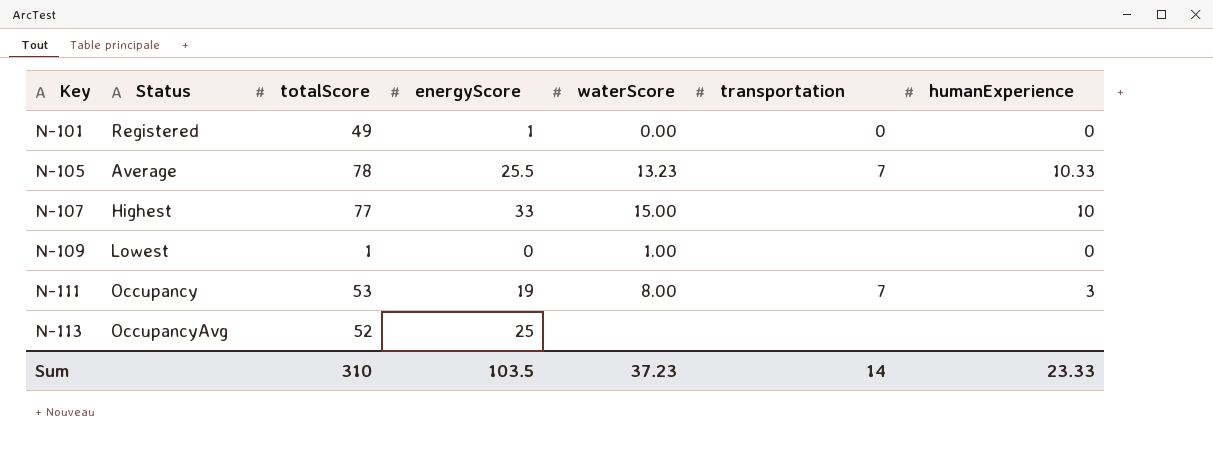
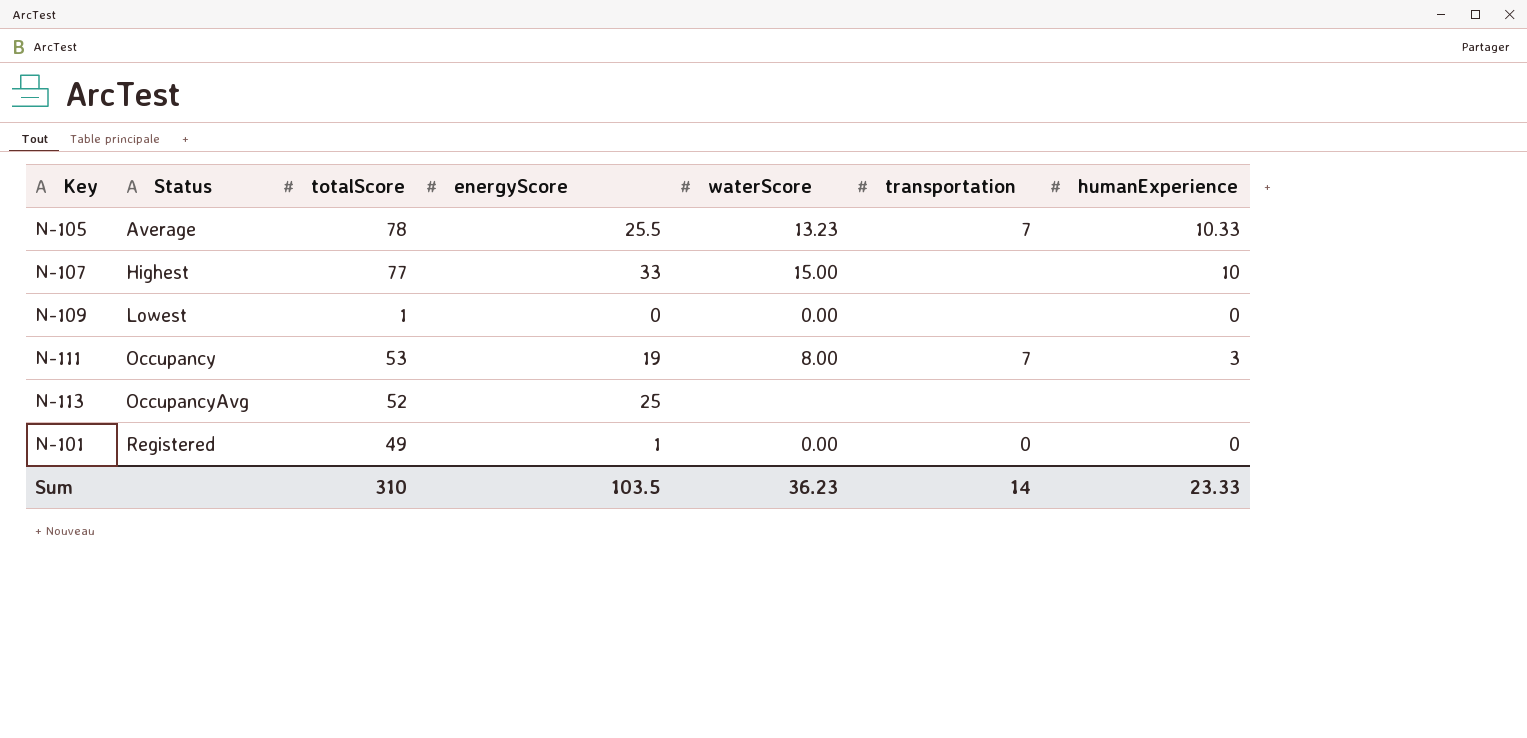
row order: Key ascending -> Status ascending
N-109 | waterScore: 1.00 -> 0.00
Sum | waterScore: 37.23 -> 36.23

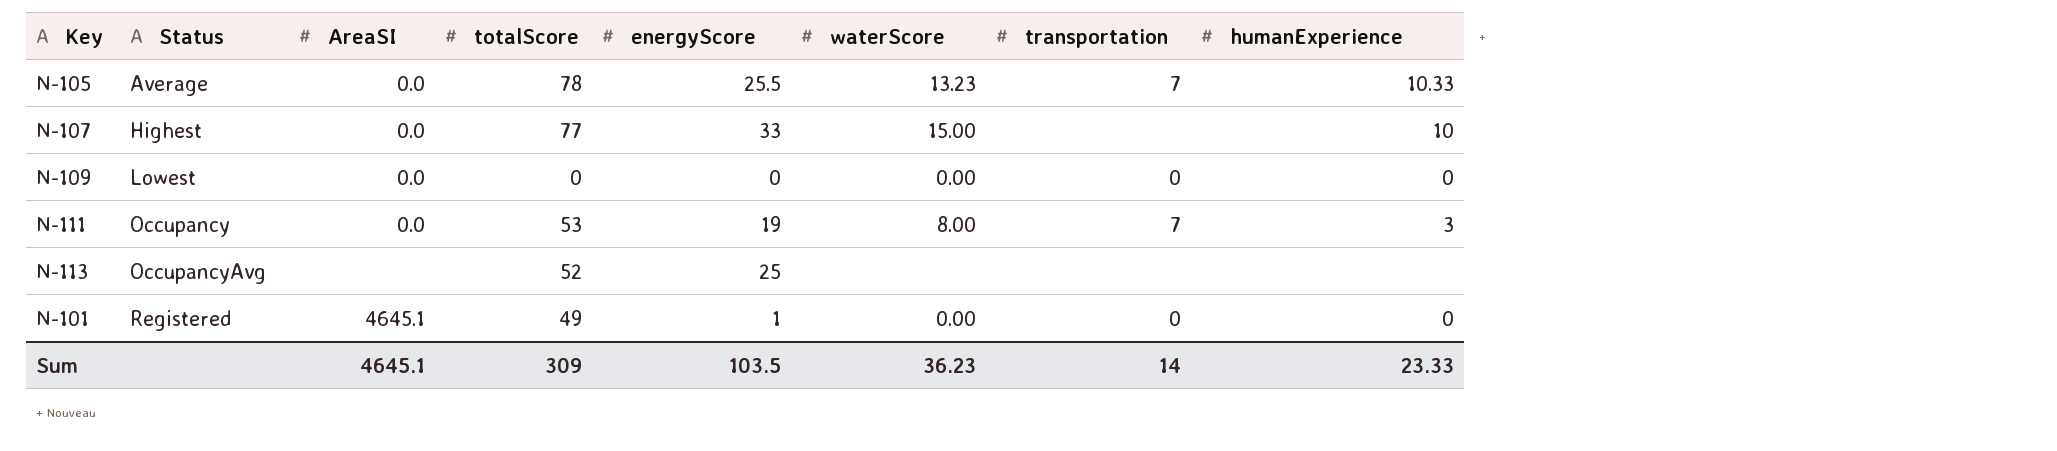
column AreaSI | position: none -> 3
N-109 | totalScore: 1 -> 0
N-109 | transportation: none -> 0
Sum | totalScore: 310 -> 309

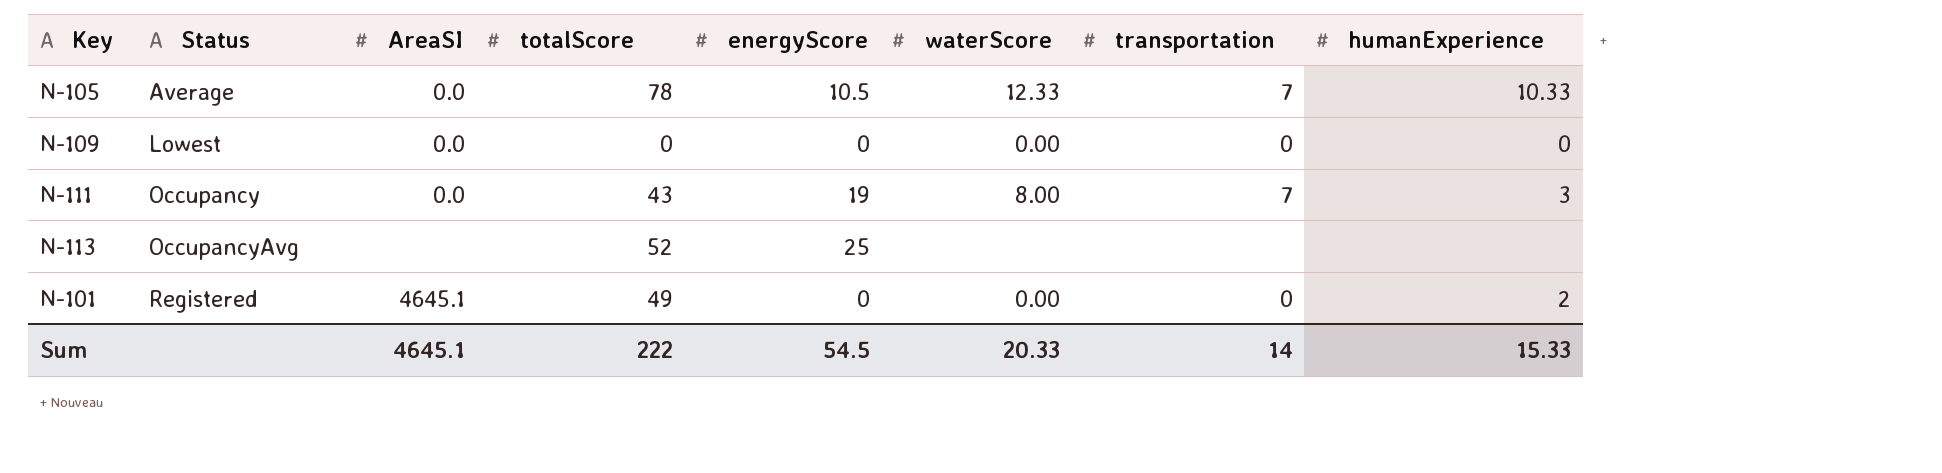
row N-107: Highest | 0.0 | 77 | 33 | 15.00 | none | 10 -> none
N-105 | energyScore: 25.5 -> 10.5
N-105 | waterScore: 13.23 -> 12.33
N-111 | totalScore: 53 -> 43
N-101 | energyScore: 1 -> 0
N-101 | humanExperience: 0 -> 2
Sum | totalScore: 309 -> 222
Sum | energyScore: 103.5 -> 54.5
Sum | waterScore: 36.23 -> 20.33
Sum | humanExperience: 23.33 -> 15.33

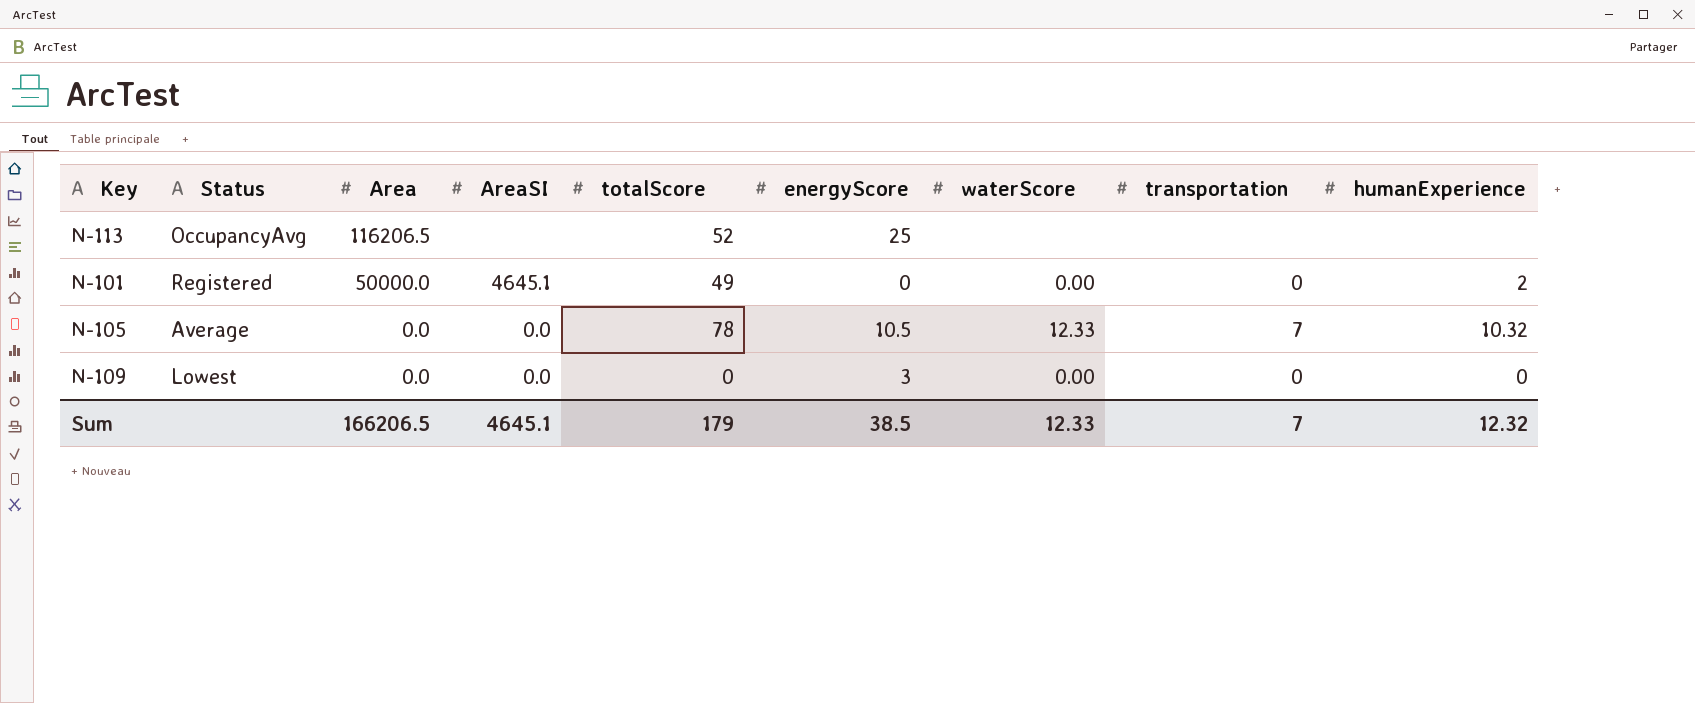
row order: Status ascending -> Area descending
column Area | position: none -> 3
row N-111: Occupancy | 0.0 | 43 | 19 | 8.00 | 7 | 3 -> none
N-105 | humanExperience: 10.33 -> 10.32
N-109 | energyScore: 0 -> 3
Sum | totalScore: 222 -> 179
Sum | energyScore: 54.5 -> 38.5
Sum | waterScore: 20.33 -> 12.33
Sum | transportation: 14 -> 7
Sum | humanExperience: 15.33 -> 12.32

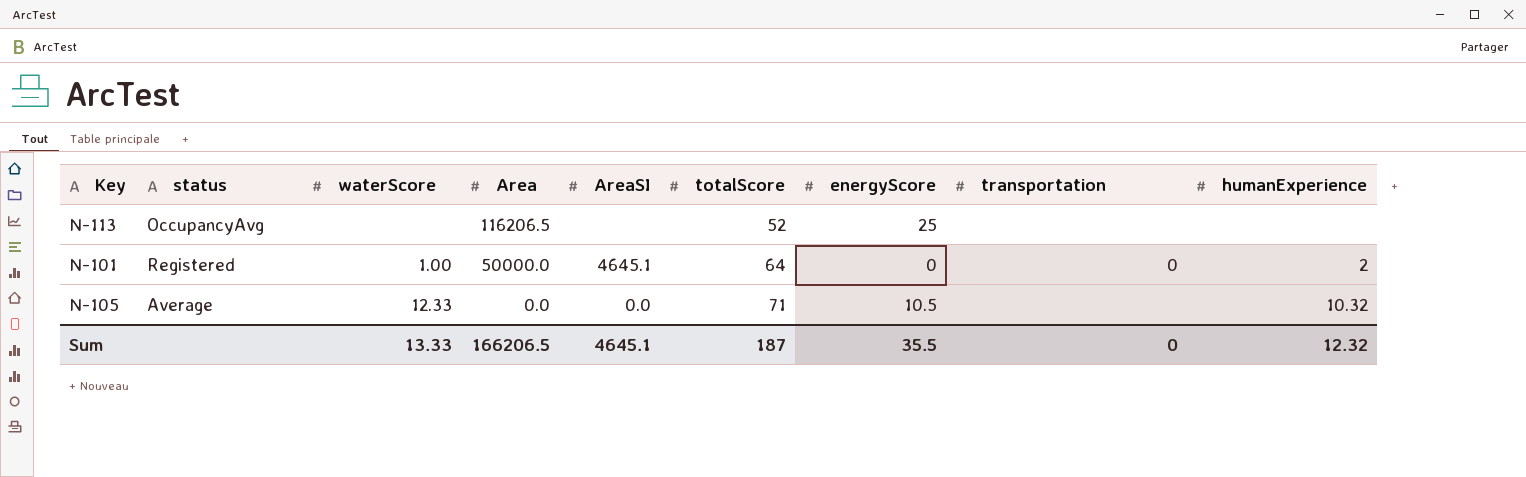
column name: Status -> status
column waterScore | position: 7 -> 3
row N-109: Lowest | 0.0 | 0.0 | 0 | 3 | 0.00 | 0 | 0 -> none
N-101 | waterScore: 0.00 -> 1.00
N-101 | totalScore: 49 -> 64
N-105 | totalScore: 78 -> 71
N-105 | transportation: 7 -> none
Sum | waterScore: 12.33 -> 13.33
Sum | totalScore: 179 -> 187
Sum | energyScore: 38.5 -> 35.5
Sum | transportation: 7 -> 0

